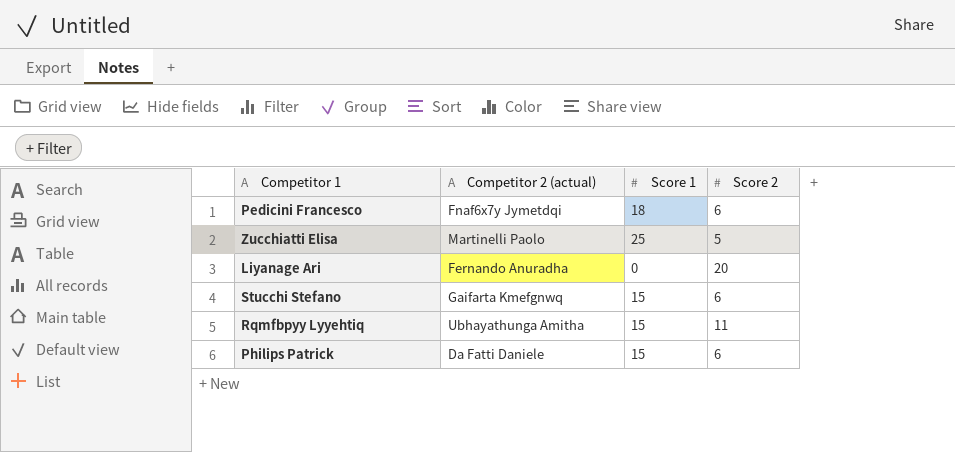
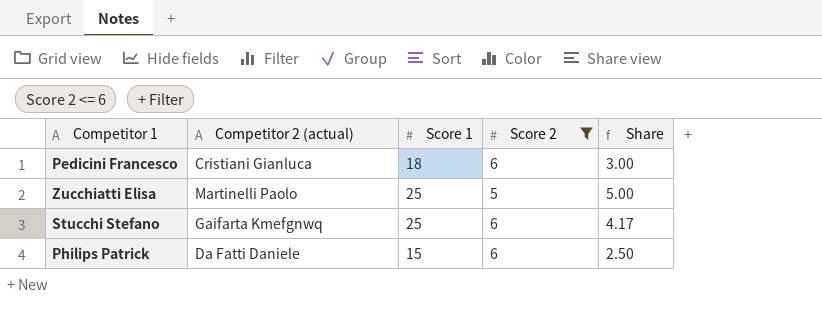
filter: none -> Score 2 <= 6
column Share | formula: none -> [Score 1] / [Score 2]
Pedicini Francesco | Competitor 2 (actual): Fnaf6x7y Jymetdqi -> Cristiani Gianluca
Stucchi Stefano | Score 1: 15 -> 25

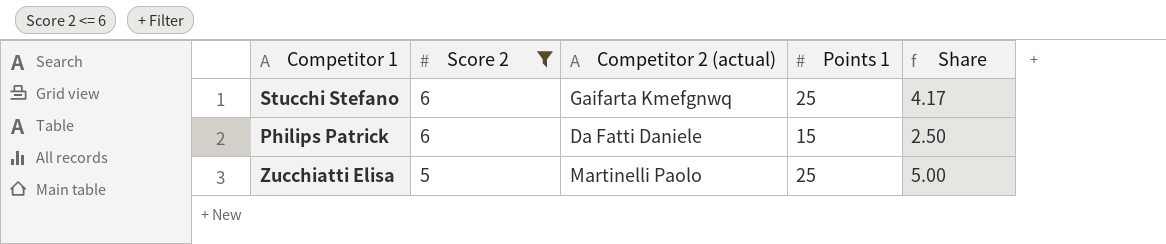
row order: none -> Score 2 descending
column Score 2 | position: 4 -> 2
column name: Score 1 -> Points 1
row Pedicini Francesco: Cristiani Gianluca | 18 | 6 | 3.00 -> none

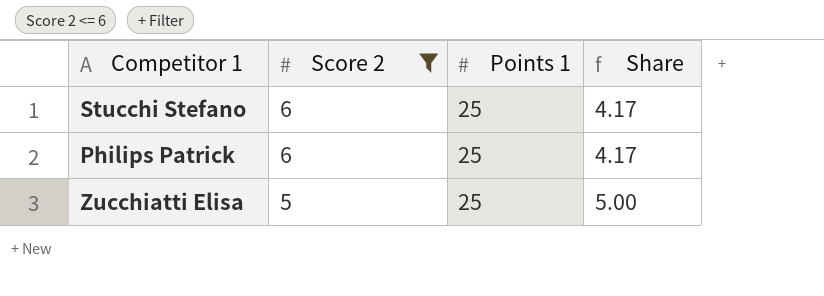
column Competitor 2 (actual) | position: 3 -> none
Philips Patrick | Points 1: 15 -> 25
Philips Patrick | Share: 2.50 -> 4.17

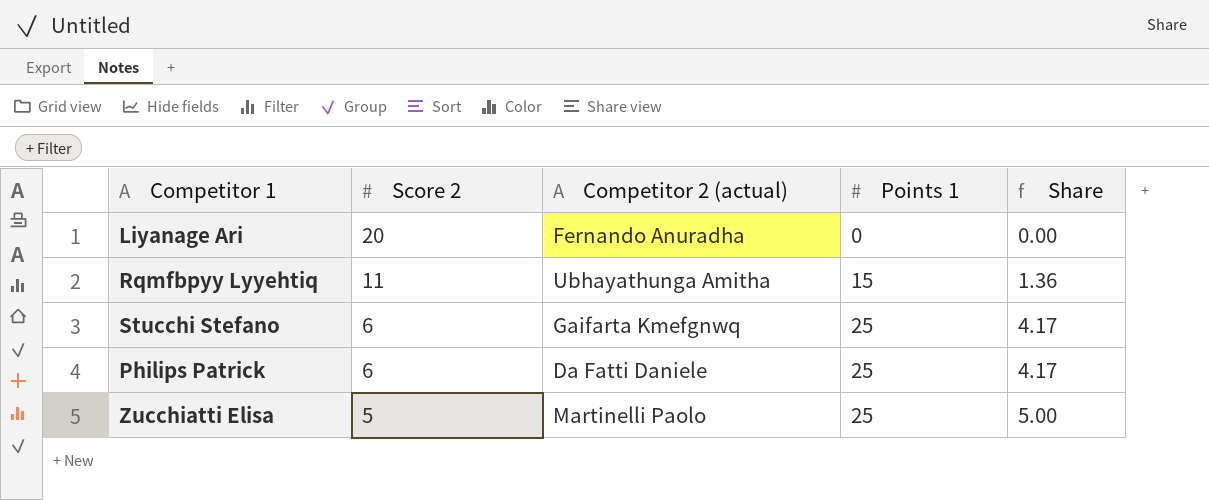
filter: Score 2 <= 6 -> none
column Competitor 2 (actual) | position: none -> 3

